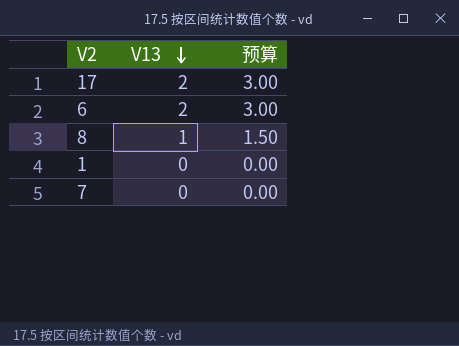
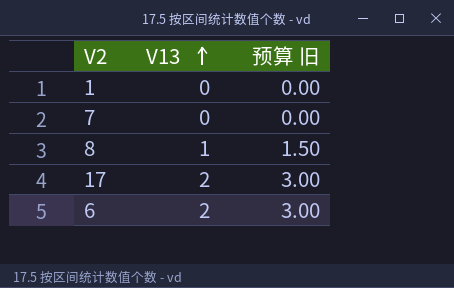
row order: V13 descending -> V13 ascending
column name: 预算 -> 预算 旧

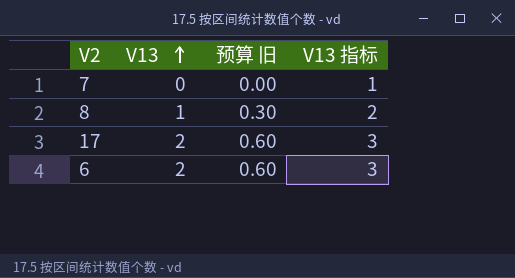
column 预算 旧 | formula: [V13] * 1.5 -> [V13] * 0.3
column V13 指标 | formula: none -> [V13] + 1
row 1: 0 | 0.00 -> none

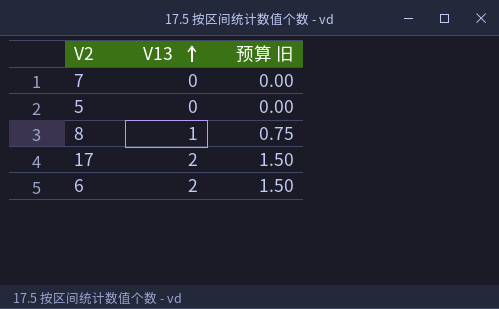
column V13 指标 | formula: [V13] + 1 -> none
column 预算 旧 | formula: [V13] * 0.3 -> [V13] * 0.75
row 5: none -> 0 | 0.00

